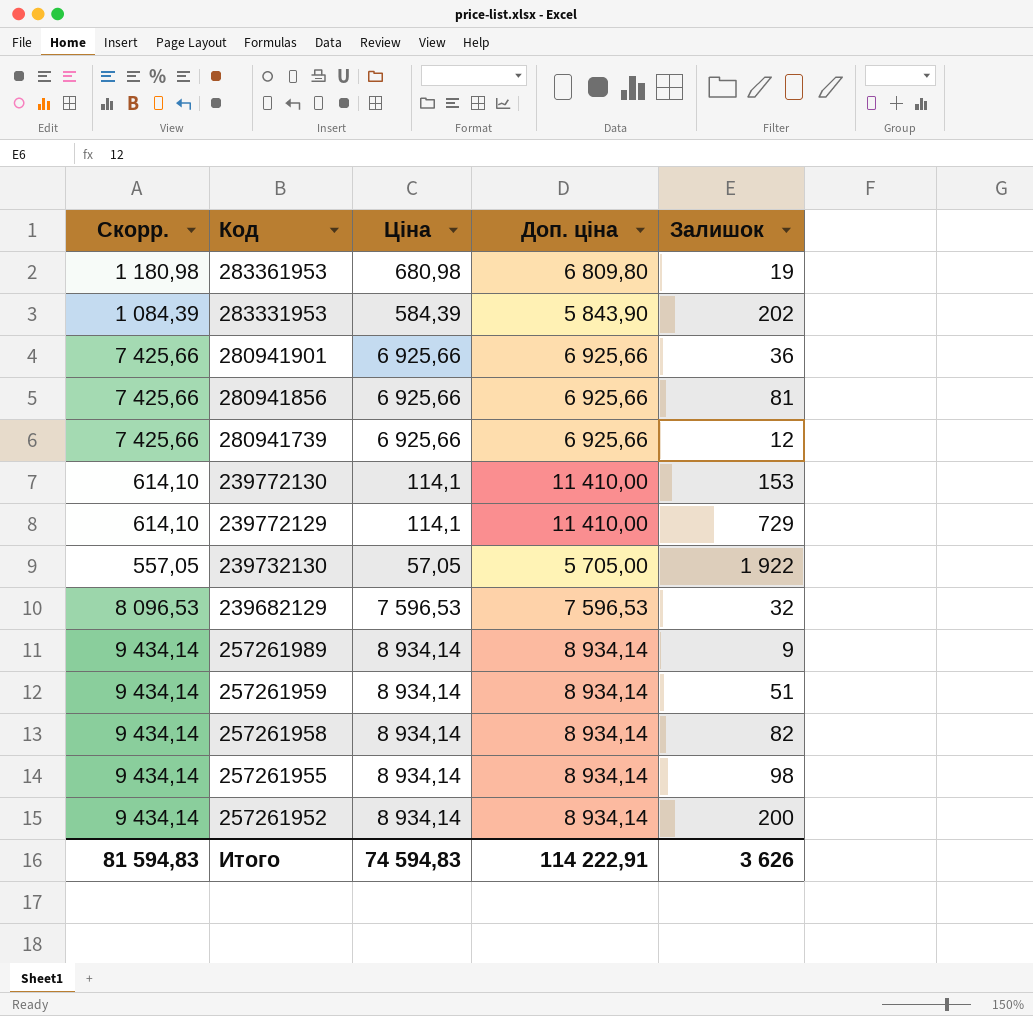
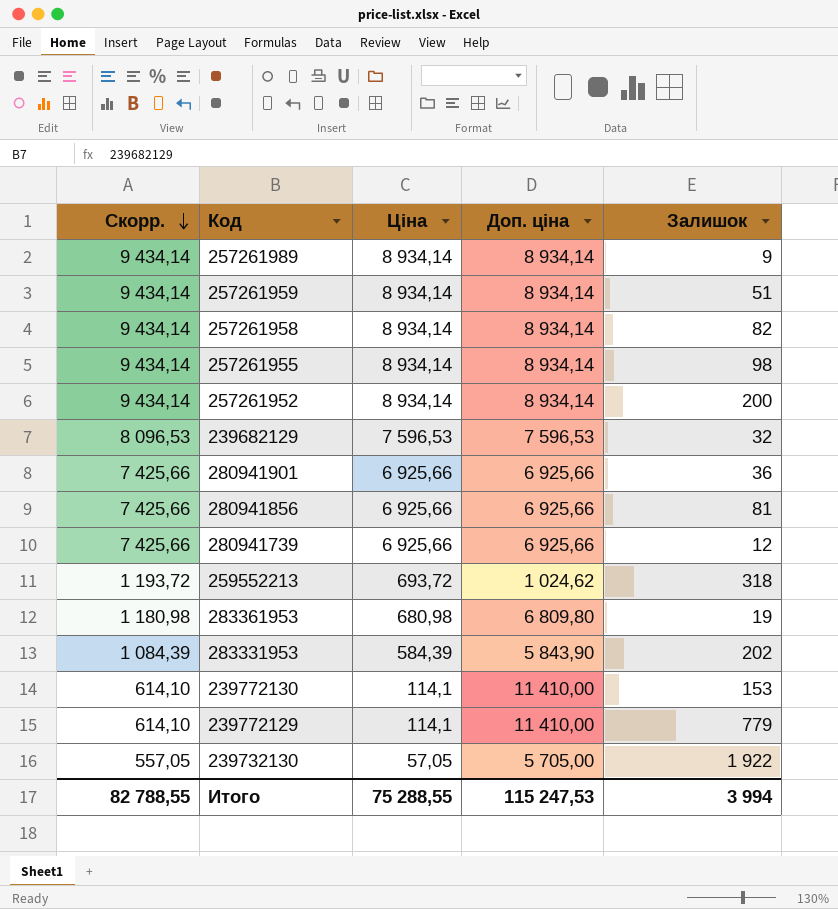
row order: none -> Скорр. descending
row 259552213: none -> 1 193,72 | 693,72 | 1 024,62 | 318
239772129 | Залишок: 729 -> 779
Итого | Скорр.: 81 594,83 -> 82 788,55
Итого | Ціна: 74 594,83 -> 75 288,55
Итого | Доп. ціна: 114 222,91 -> 115 247,53
Итого | Залишок: 3 626 -> 3 994

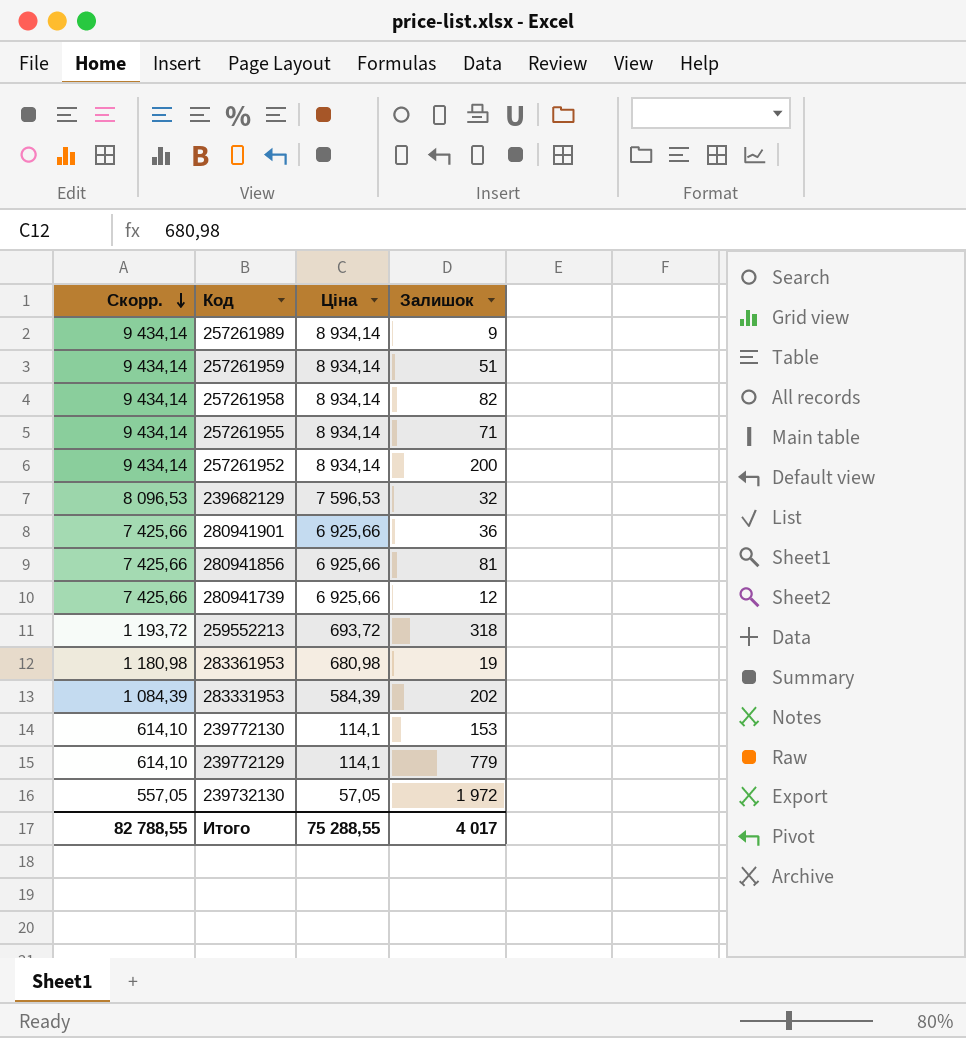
column Доп. ціна | position: 4 -> none
257261955 | Залишок: 98 -> 71
239732130 | Залишок: 1 922 -> 1 972
Итого | Залишок: 3 994 -> 4 017

